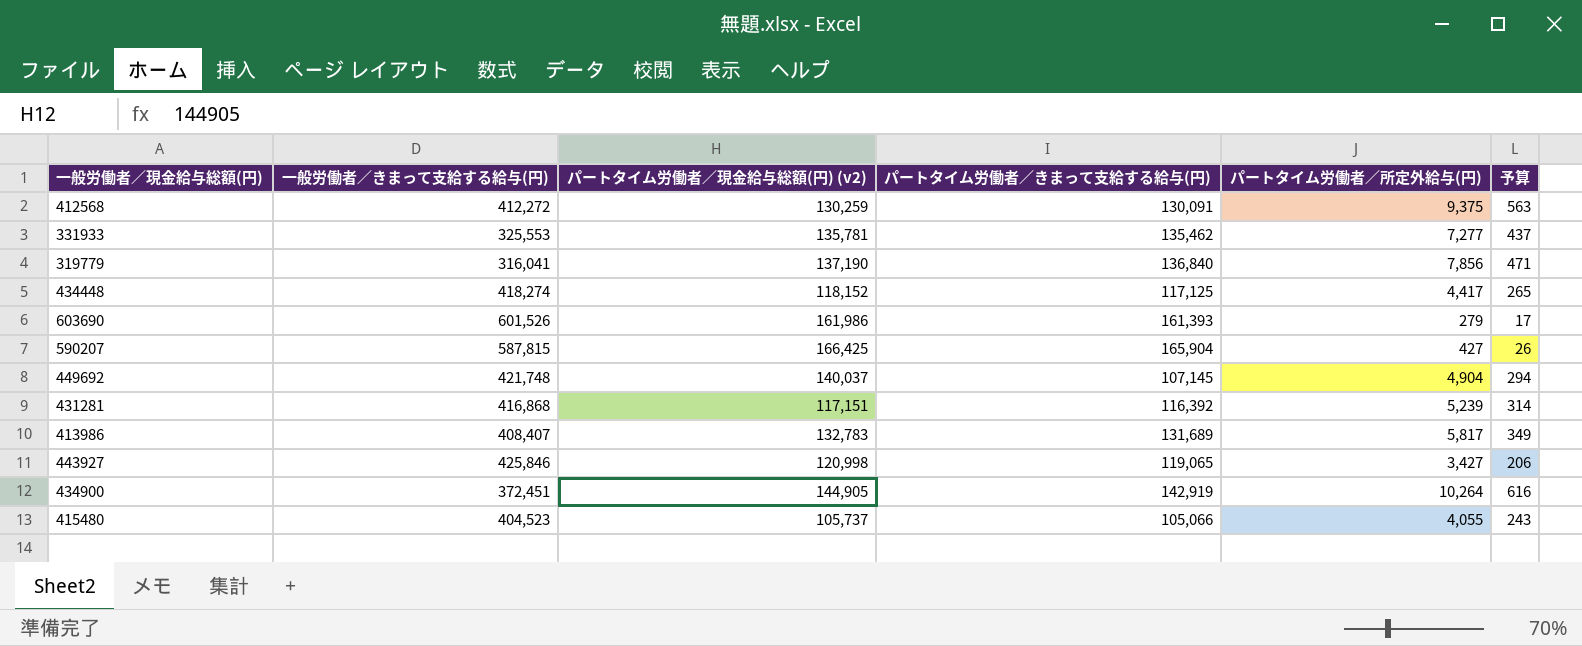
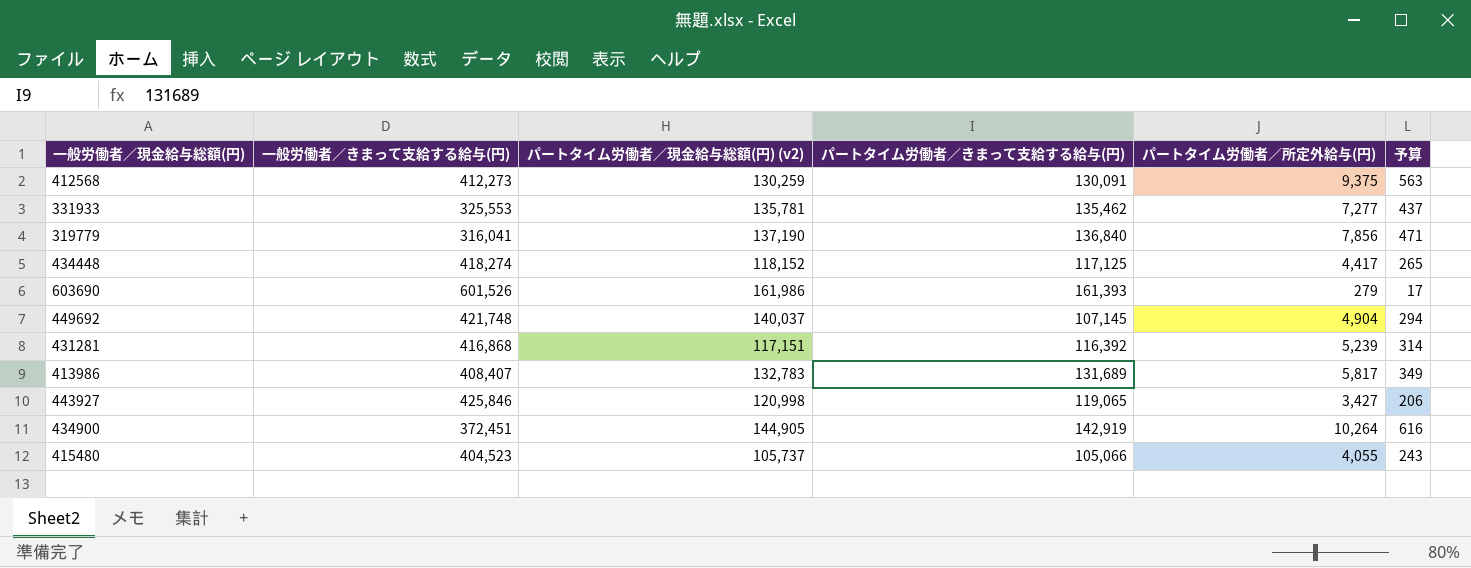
row 590207: 587,815 | 166,425 | 165,904 | 427 | 26 -> none
412568 | 一般労働者／きまって支給する給与(円): 412,272 -> 412,273

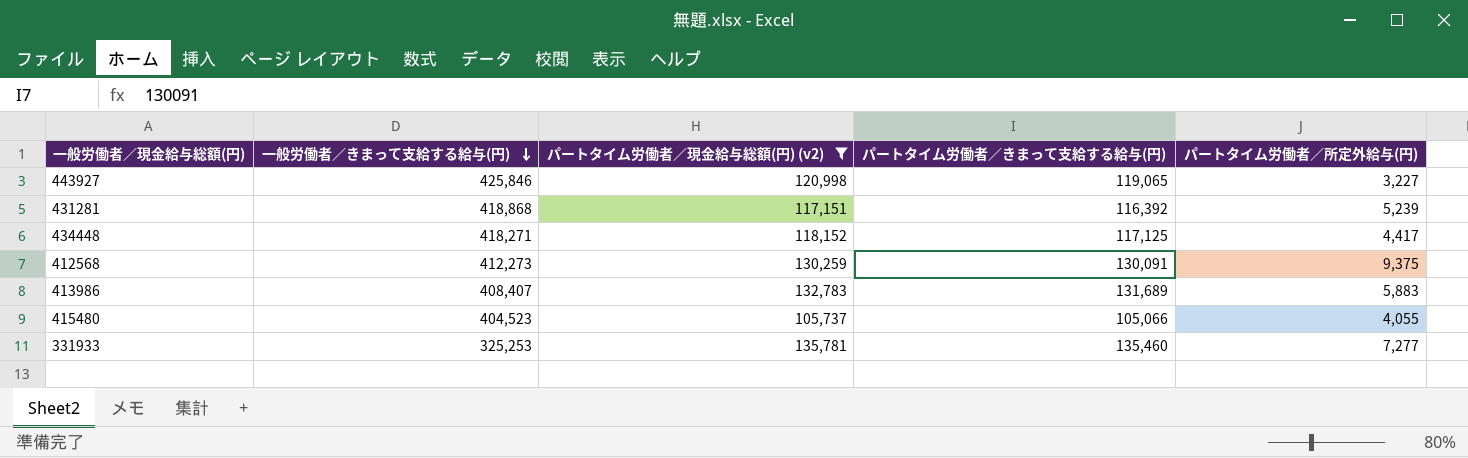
filter: none -> パートタイム労働者／現金給与総額(円) (v2) <= 135,781
row order: none -> 一般労働者／きまって支給する給与(円) descending
column 予算 | formula: [パートタイム労働者／所定外給与(円)] * 0.06 -> none
443927 | パートタイム労働者／所定外給与(円): 3,427 -> 3,227
431281 | 一般労働者／きまって支給する給与(円): 416,868 -> 418,868
434448 | 一般労働者／きまって支給する給与(円): 418,274 -> 418,271
413986 | パートタイム労働者／所定外給与(円): 5,817 -> 5,883
331933 | 一般労働者／きまって支給する給与(円): 325,553 -> 325,253
331933 | パートタイム労働者／きまって支給する給与(円): 135,462 -> 135,460

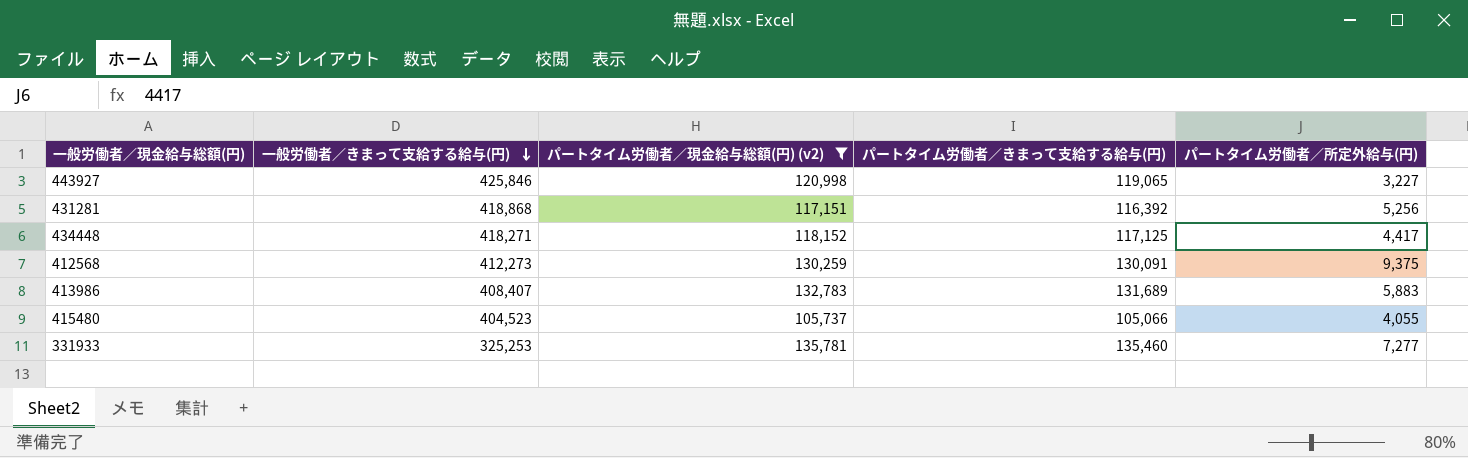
431281 | パートタイム労働者／所定外給与(円): 5,239 -> 5,256

